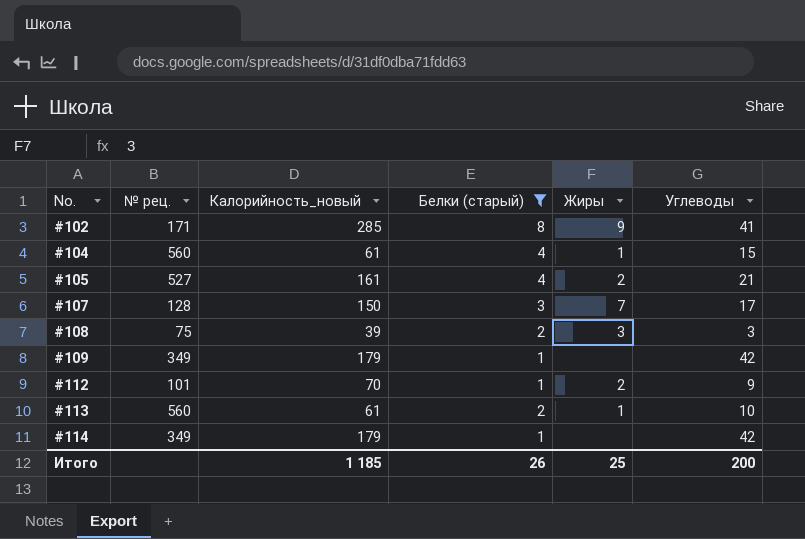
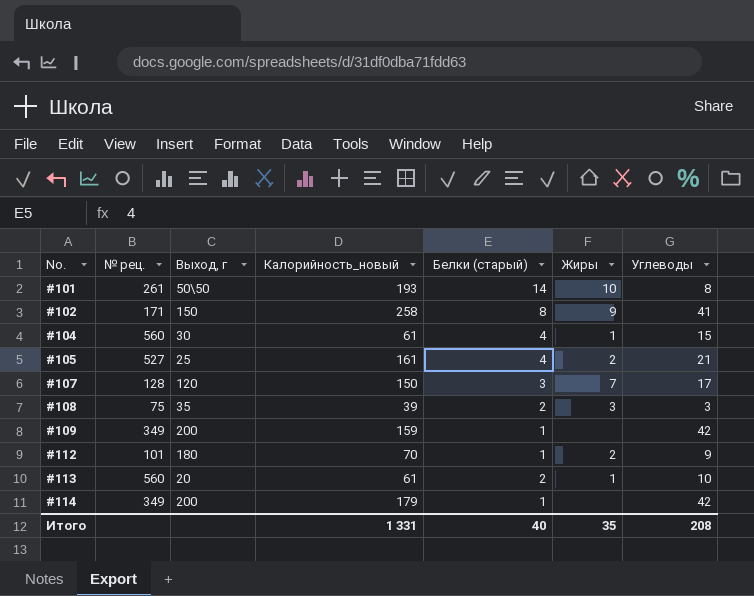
filter: Белки (старый) != 14 -> none
column Выход, г | position: none -> 3
#102 | Калорийность_новый: 285 -> 258
#109 | Калорийность_новый: 179 -> 159
Итого | Калорийность_новый: 1 185 -> 1 331
Итого | Белки (старый): 26 -> 40
Итого | Жиры: 25 -> 35
Итого | Углеводы: 200 -> 208

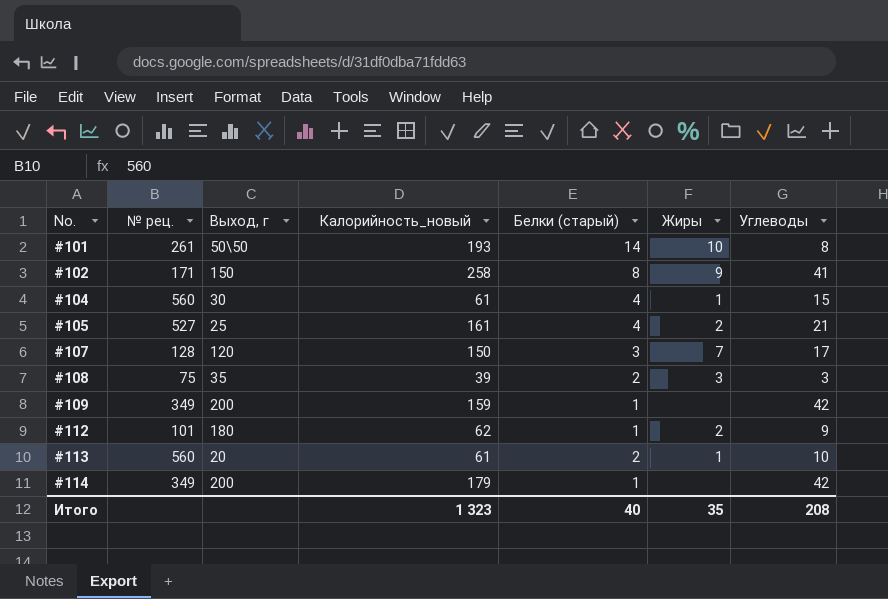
#112 | Калорийность_новый: 70 -> 62
Итого | Калорийность_новый: 1 331 -> 1 323

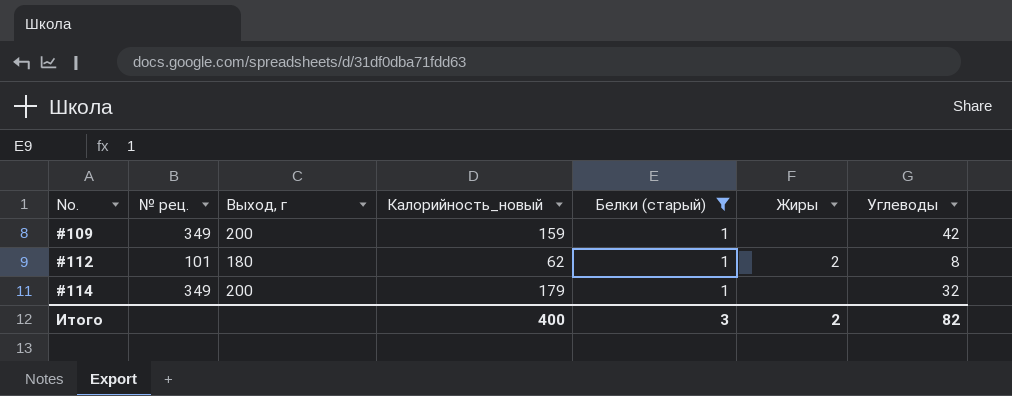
filter: none -> Белки (старый) = 1
#112 | Углеводы: 9 -> 8
#114 | Углеводы: 42 -> 32
Итого | Калорийность_новый: 1 323 -> 400
Итого | Белки (старый): 40 -> 3
Итого | Жиры: 35 -> 2
Итого | Углеводы: 208 -> 82

